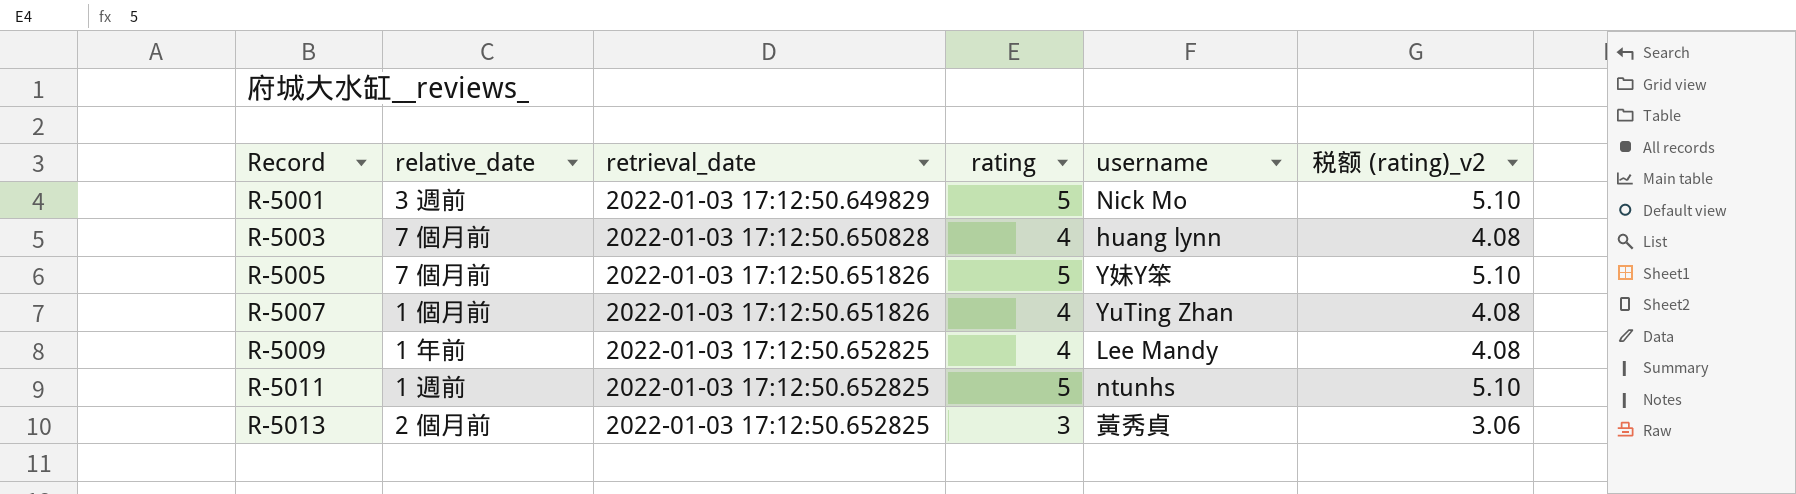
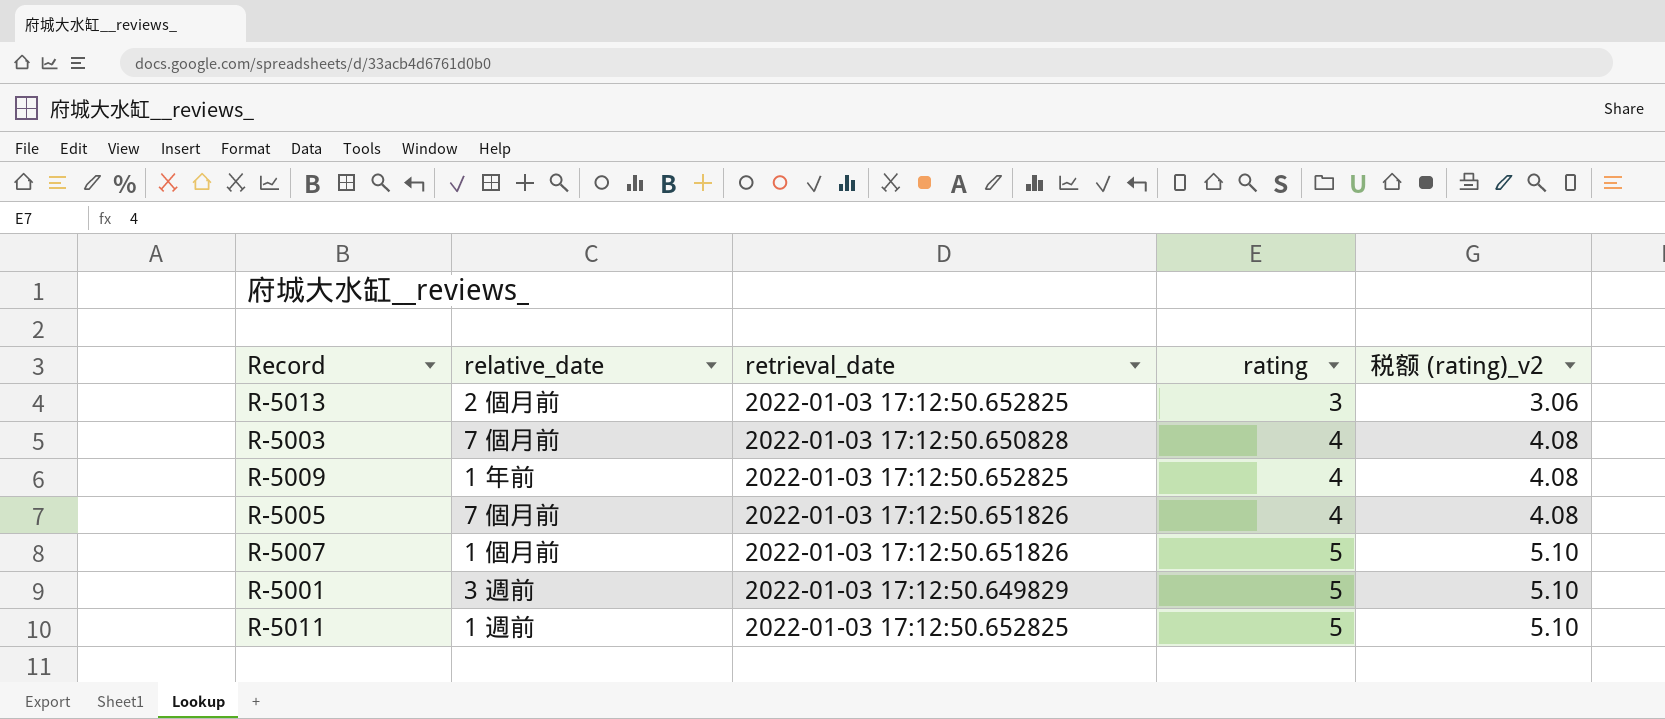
row order: Record ascending -> rating ascending
column username | position: 5 -> none
R-5005 | rating: 5 -> 4
R-5005 | 税额 (rating)_v2: 5.10 -> 4.08
R-5007 | rating: 4 -> 5
R-5007 | 税额 (rating)_v2: 4.08 -> 5.10

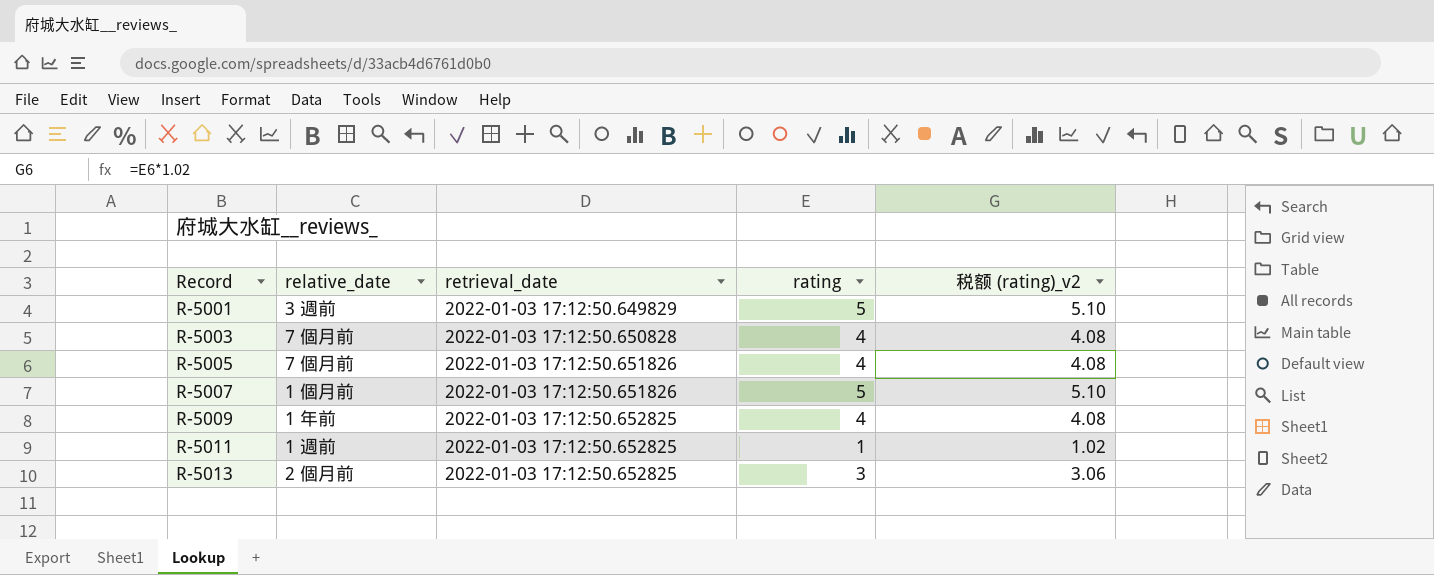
row order: rating ascending -> Record ascending
R-5011 | rating: 5 -> 1
R-5011 | 税额 (rating)_v2: 5.10 -> 1.02

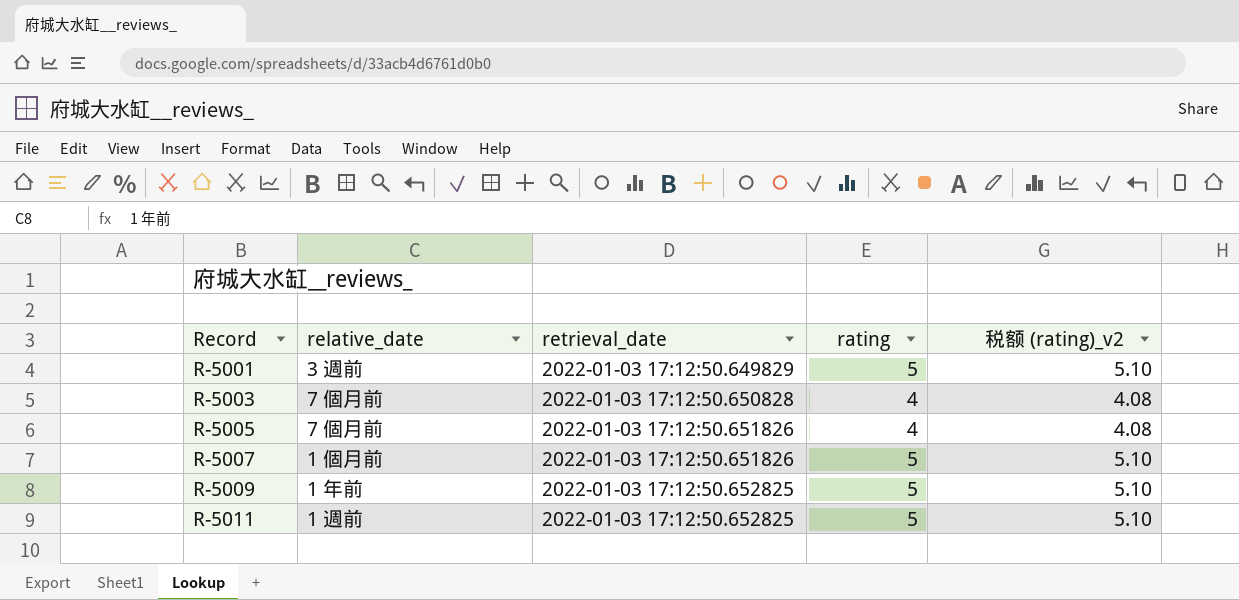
row R-5013: 2 個月前 | 2022-01-03 17:12:50.652825 | 3 | 3.06 -> none
R-5009 | rating: 4 -> 5
R-5009 | 税额 (rating)_v2: 4.08 -> 5.10
R-5011 | rating: 1 -> 5
R-5011 | 税额 (rating)_v2: 1.02 -> 5.10

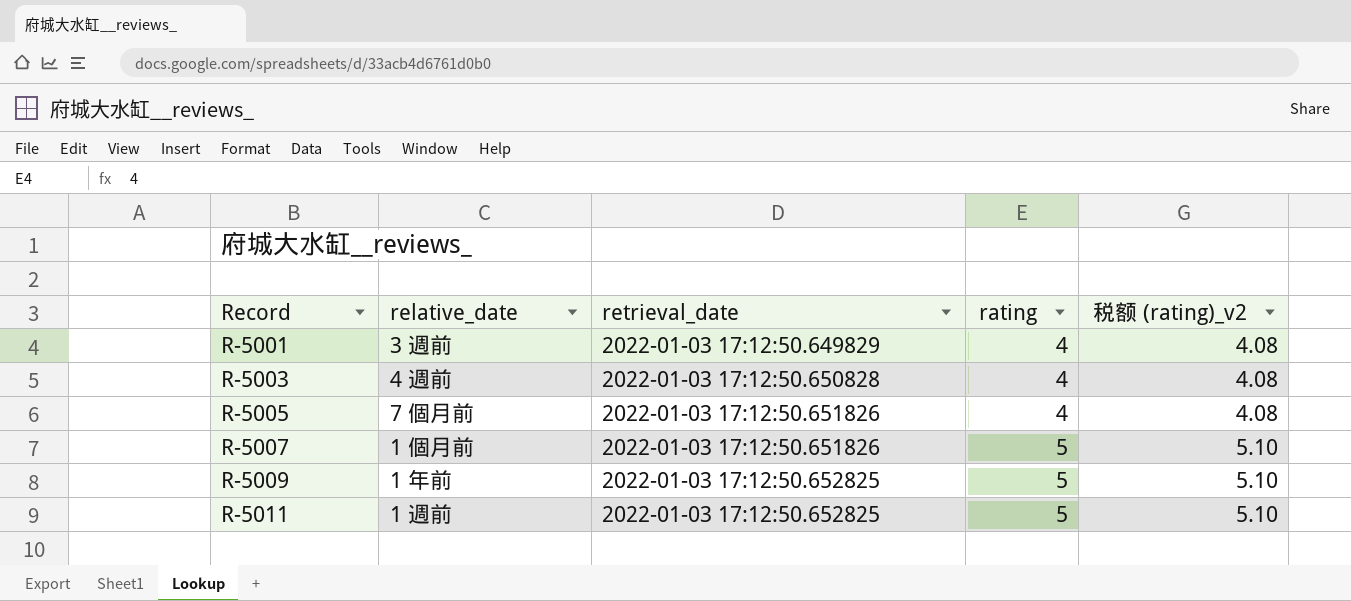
R-5001 | rating: 5 -> 4
R-5001 | 税额 (rating)_v2: 5.10 -> 4.08
R-5003 | relative_date: 7 個月前 -> 4 週前

